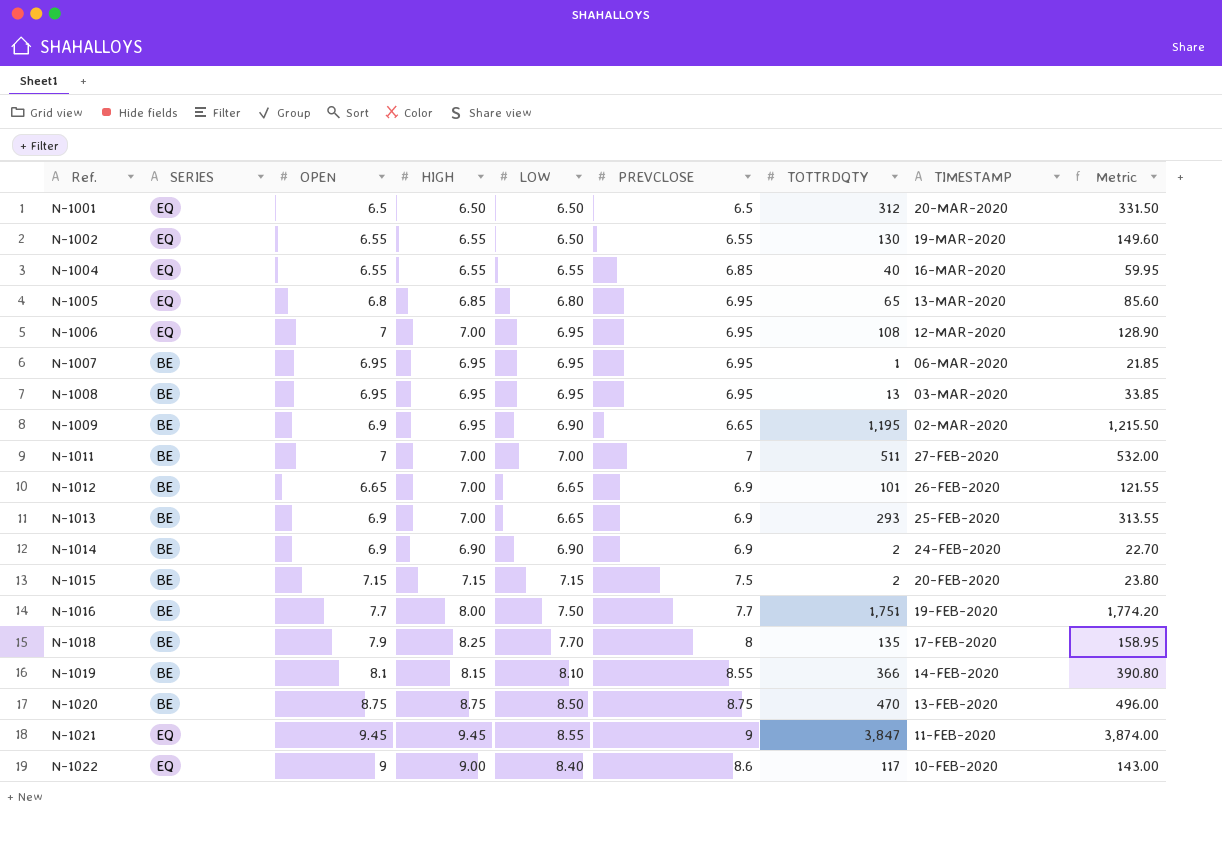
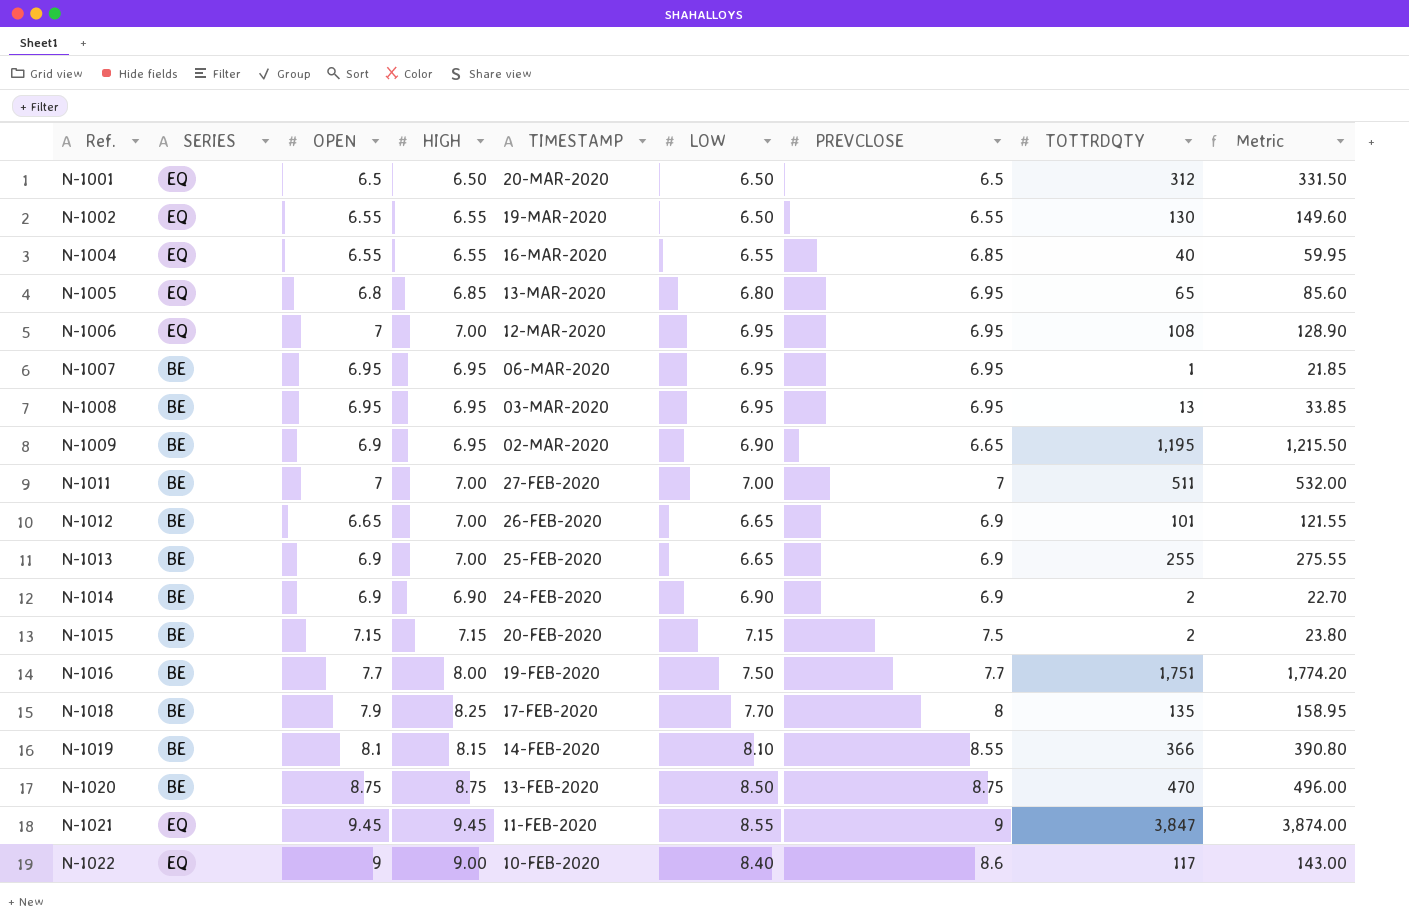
column TIMESTAMP | position: 8 -> 5
N-1013 | TOTTRDQTY: 293 -> 255
N-1013 | Metric: 313.55 -> 275.55

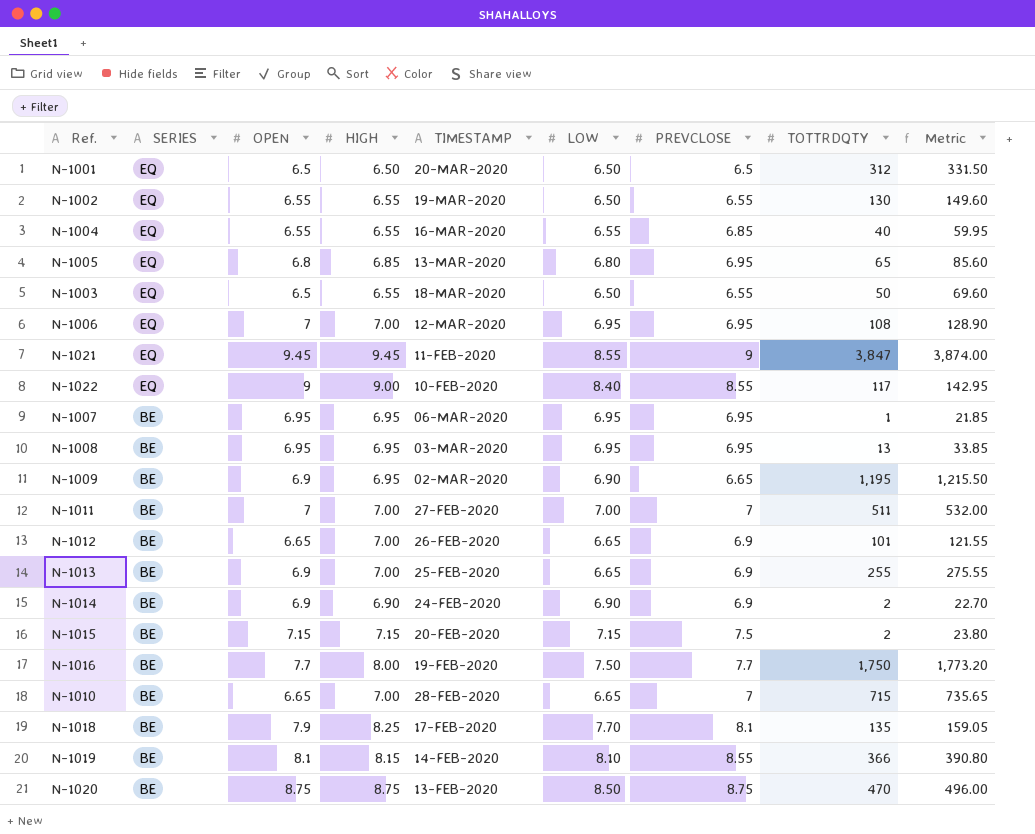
row order: Ref. ascending -> SERIES descending
row N-1003: none -> EQ | 6.5 | 6.55 | 18-MAR-2020 | 6.50 | 6.55 | 50 | 69.60
N-1022 | PREVCLOSE: 8.6 -> 8.55
N-1022 | Metric: 143.00 -> 142.95
N-1016 | TOTTRDQTY: 1,751 -> 1,750
N-1016 | Metric: 1,774.20 -> 1,773.20
row N-1010: none -> BE | 6.65 | 7.00 | 28-FEB-2020 | 6.65 | 7 | 715 | 735.65
N-1018 | PREVCLOSE: 8 -> 8.1
N-1018 | Metric: 158.95 -> 159.05

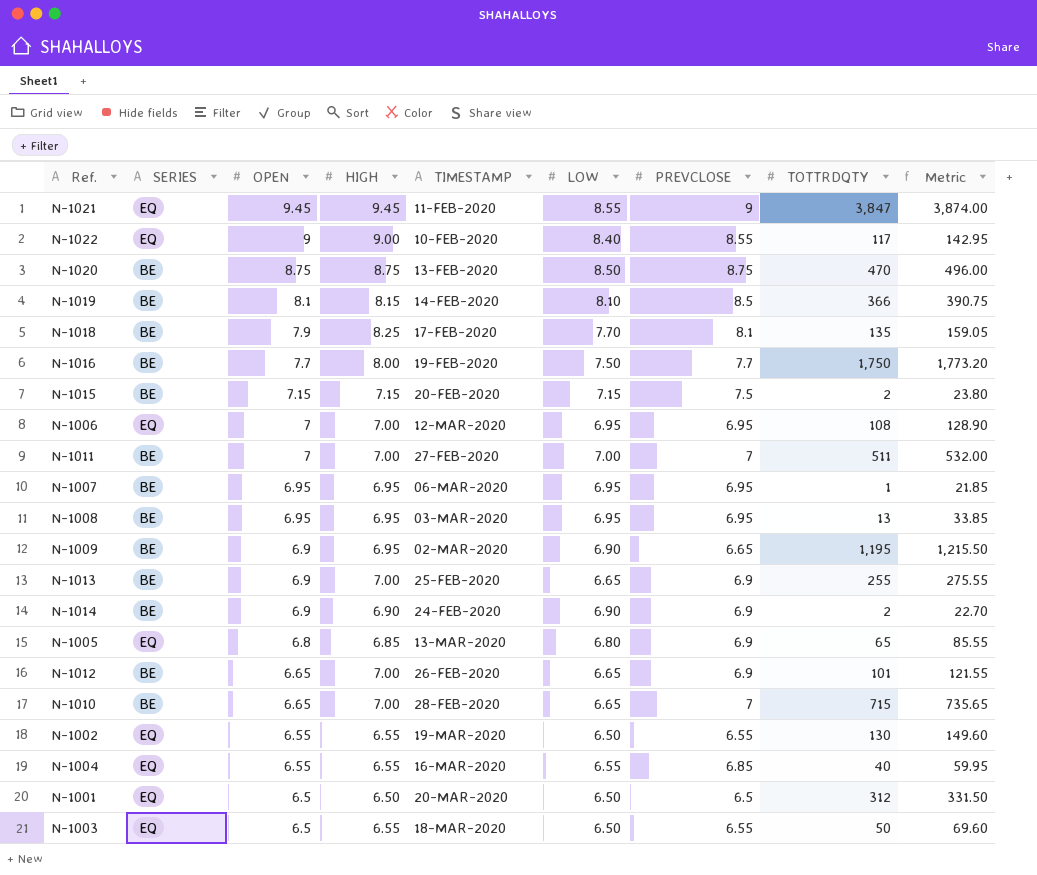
row order: SERIES descending -> OPEN descending
N-1019 | PREVCLOSE: 8.55 -> 8.5
N-1019 | Metric: 390.80 -> 390.75
N-1005 | PREVCLOSE: 6.95 -> 6.9
N-1005 | Metric: 85.60 -> 85.55

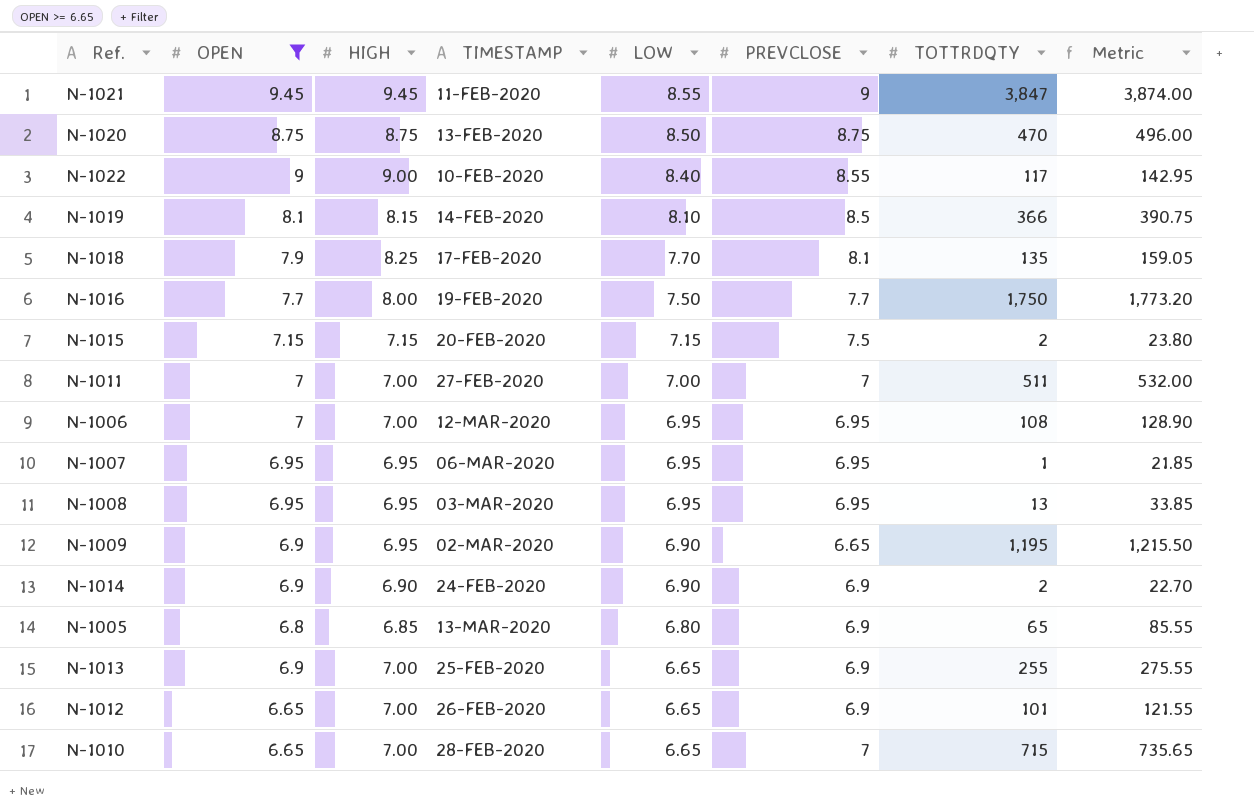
filter: none -> OPEN >= 6.65
row order: OPEN descending -> LOW descending
column SERIES | position: 2 -> none

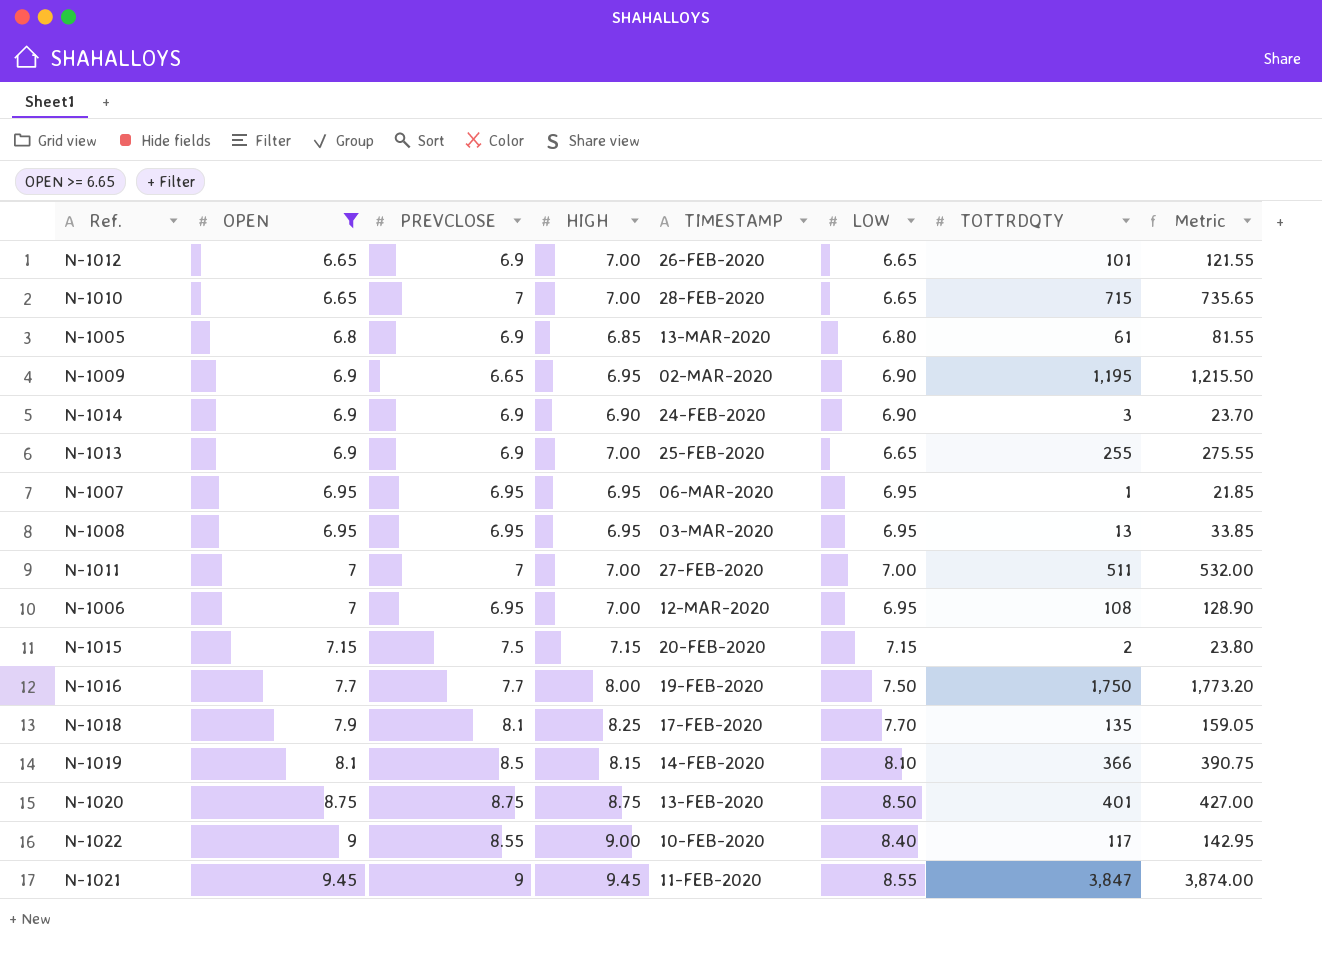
row order: LOW descending -> OPEN ascending
column PREVCLOSE | position: 6 -> 3
N-1005 | TOTTRDQTY: 65 -> 61
N-1005 | Metric: 85.55 -> 81.55
N-1014 | TOTTRDQTY: 2 -> 3
N-1014 | Metric: 22.70 -> 23.70
N-1020 | TOTTRDQTY: 470 -> 401
N-1020 | Metric: 496.00 -> 427.00

